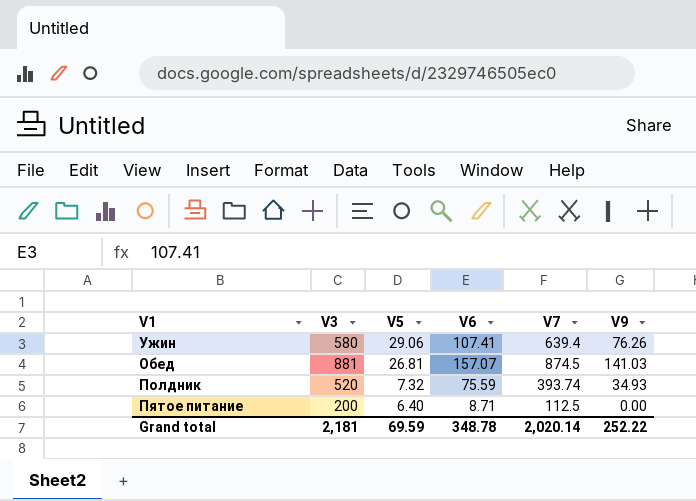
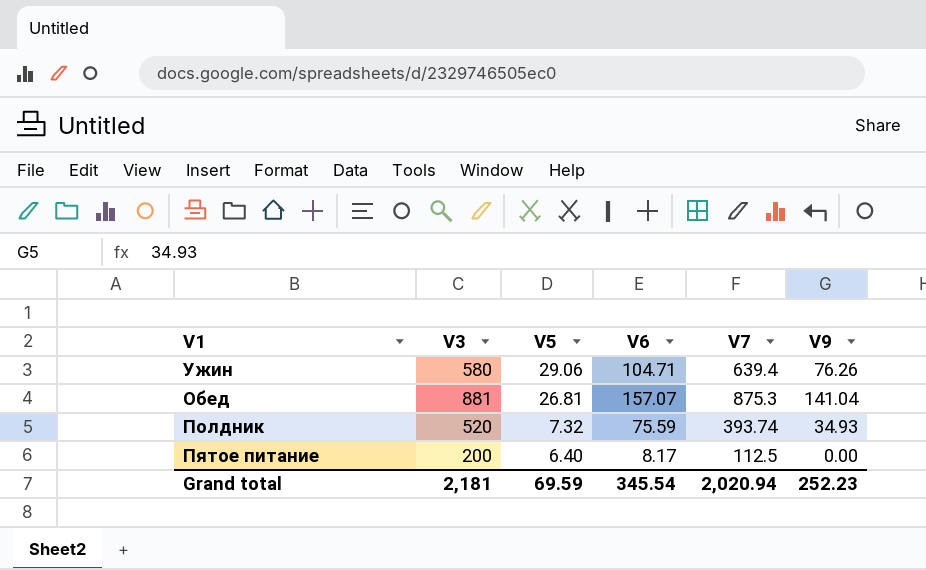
Ужин | V6: 107.41 -> 104.71
Обед | V7: 874.5 -> 875.3
Обед | V9: 141.03 -> 141.04
Пятое питание | V6: 8.71 -> 8.17
Grand total | V6: 348.78 -> 345.54
Grand total | V7: 2,020.14 -> 2,020.94
Grand total | V9: 252.22 -> 252.23

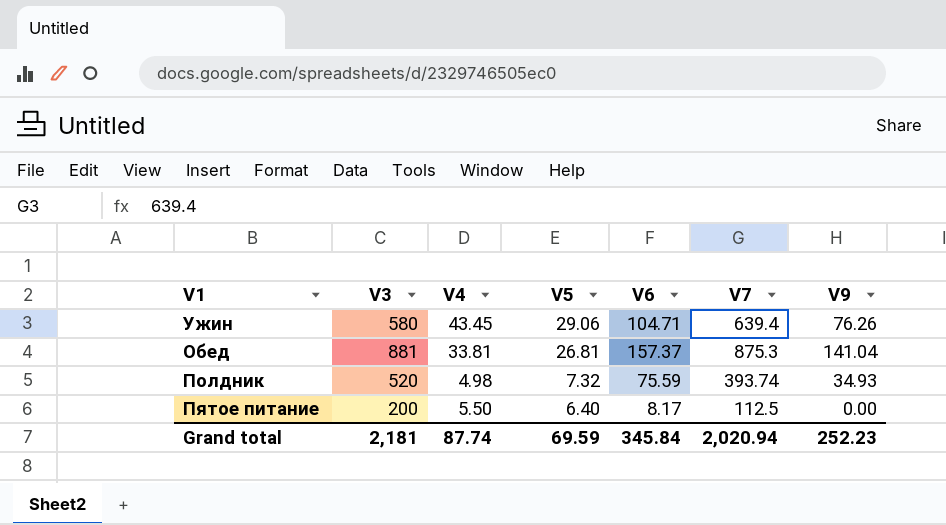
column V4 | position: none -> 3
Обед | V6: 157.07 -> 157.37
Grand total | V6: 345.54 -> 345.84

